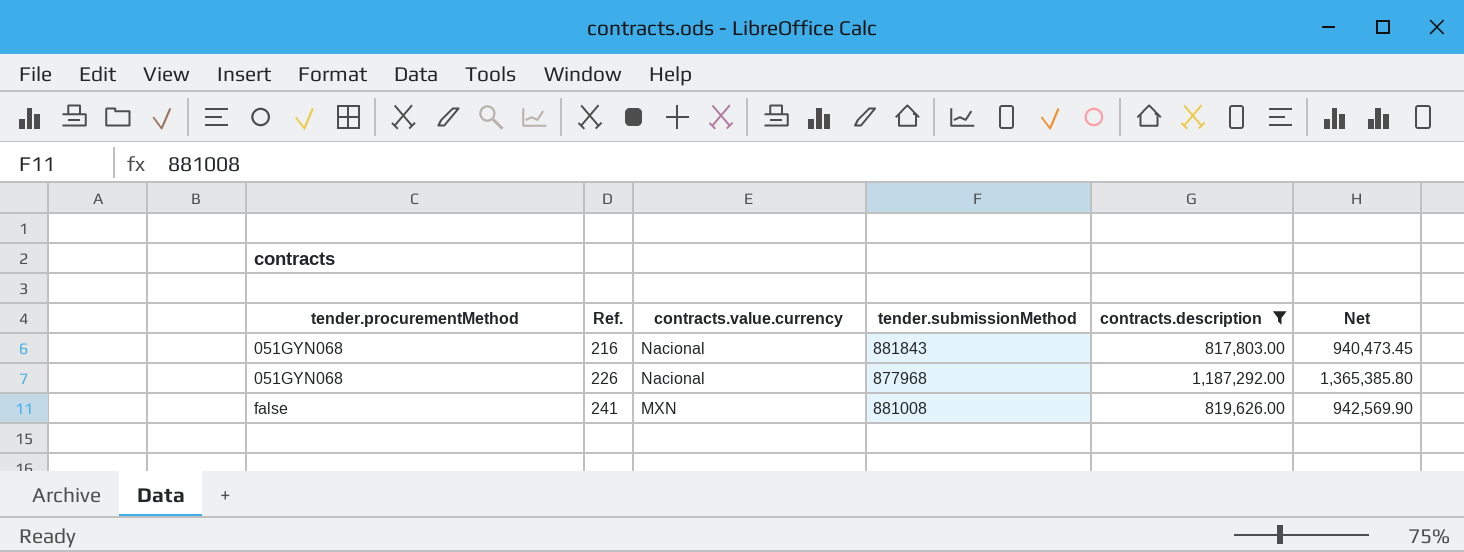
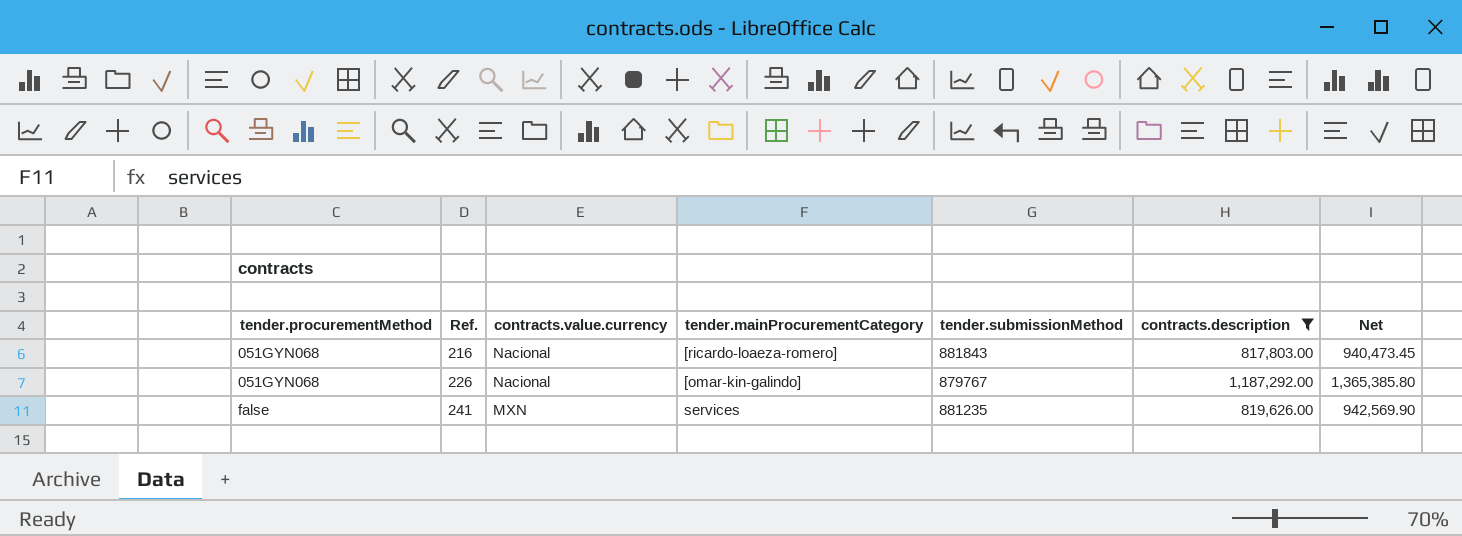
column tender.mainProcurementCategory | position: none -> 4
226 | tender.submissionMethod: 877968 -> 879767
241 | tender.submissionMethod: 881008 -> 881235

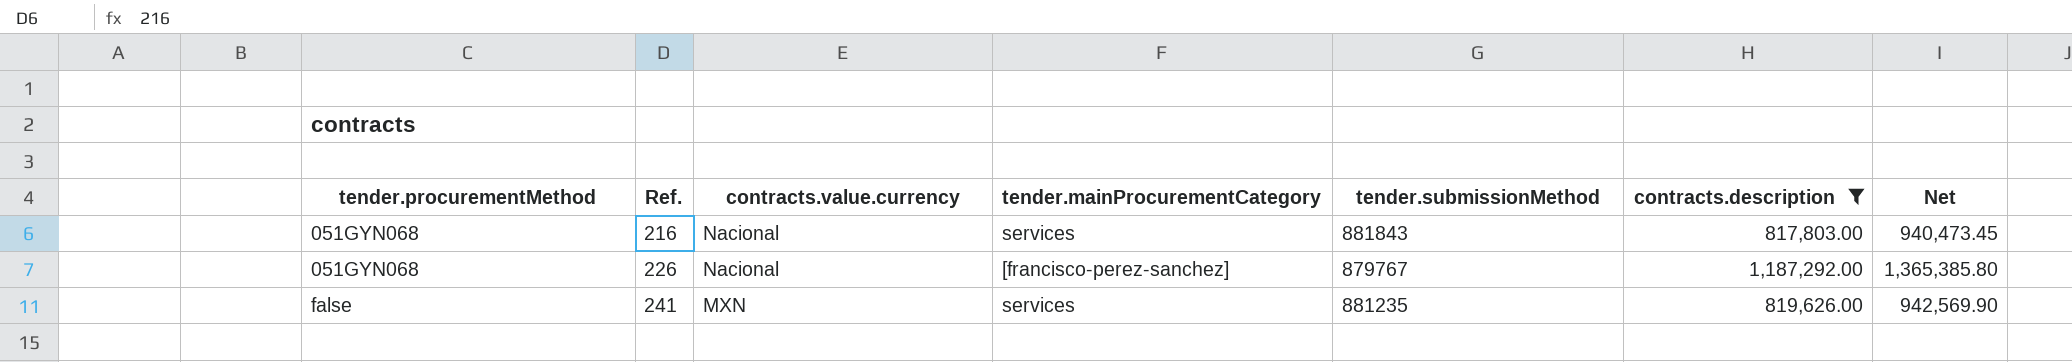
216 | tender.mainProcurementCategory: [ricardo-loaeza-romero] -> services
226 | tender.mainProcurementCategory: [omar-kin-galindo] -> [francisco-perez-sanchez]

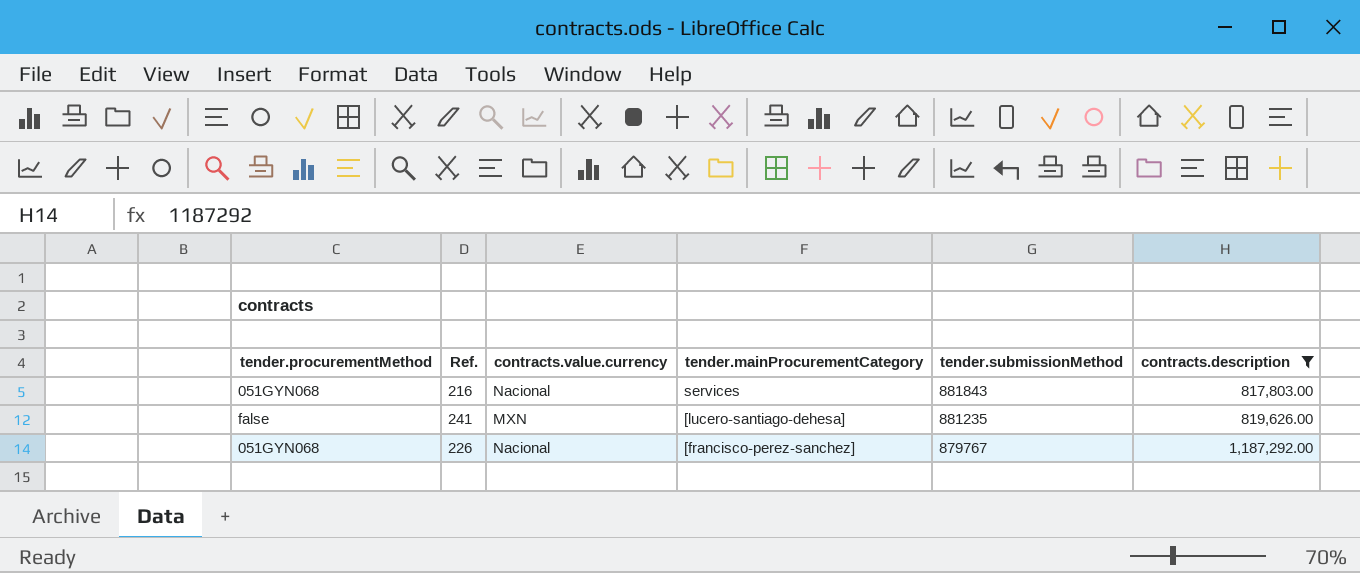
row order: tender.procurementMethod ascending -> tender.mainProcurementCategory descending
column Net | formula: [contracts.description] * 1.15 -> none
241 | tender.mainProcurementCategory: services -> [lucero-santiago-dehesa]

